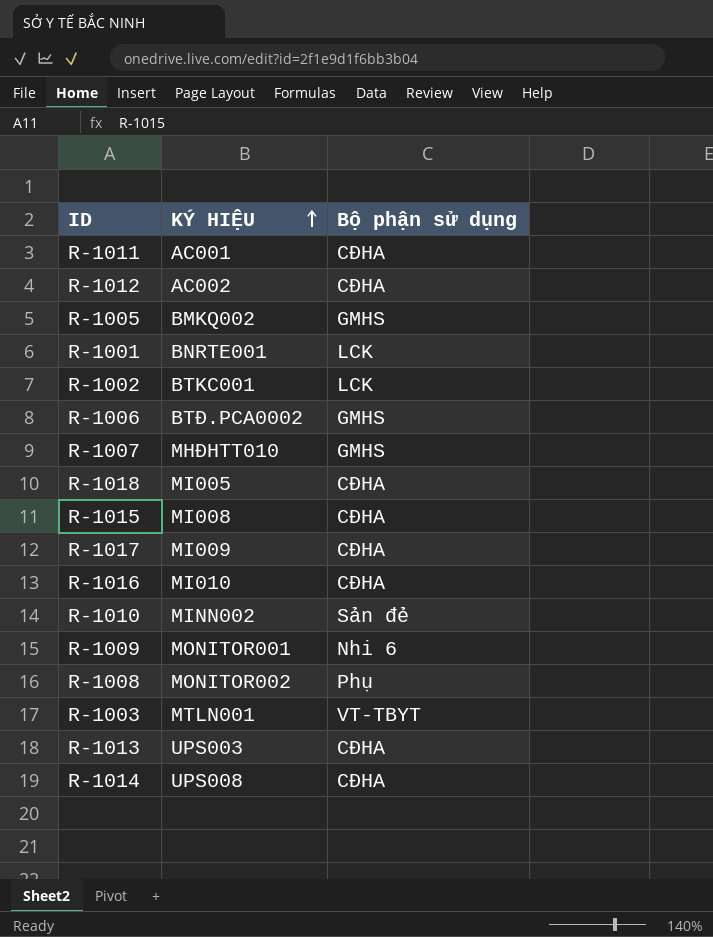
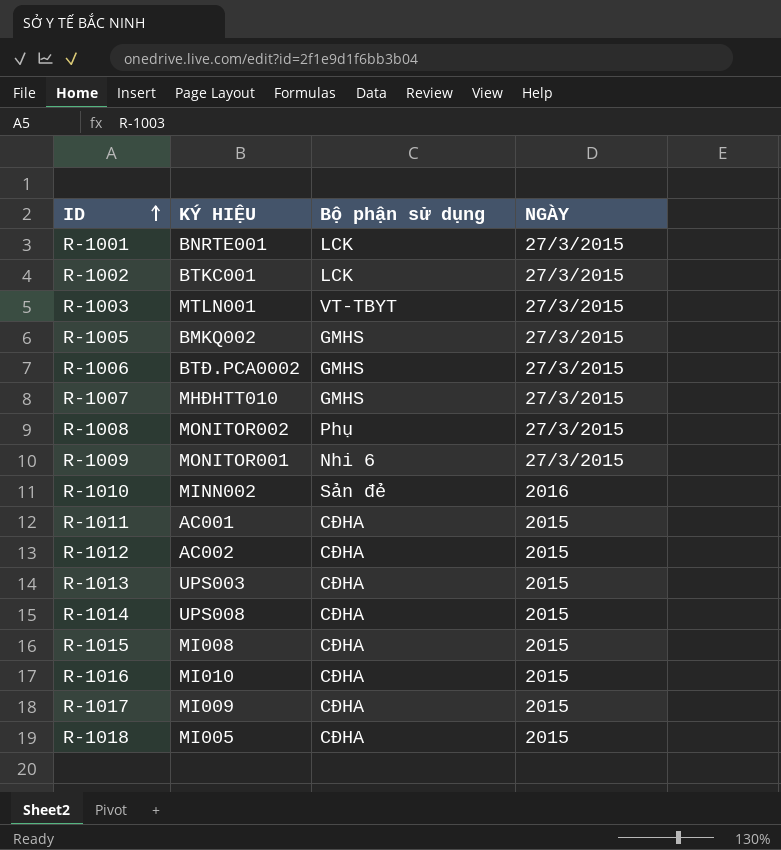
row order: KÝ HIỆU ascending -> ID ascending
column NGÀY | position: none -> 4

